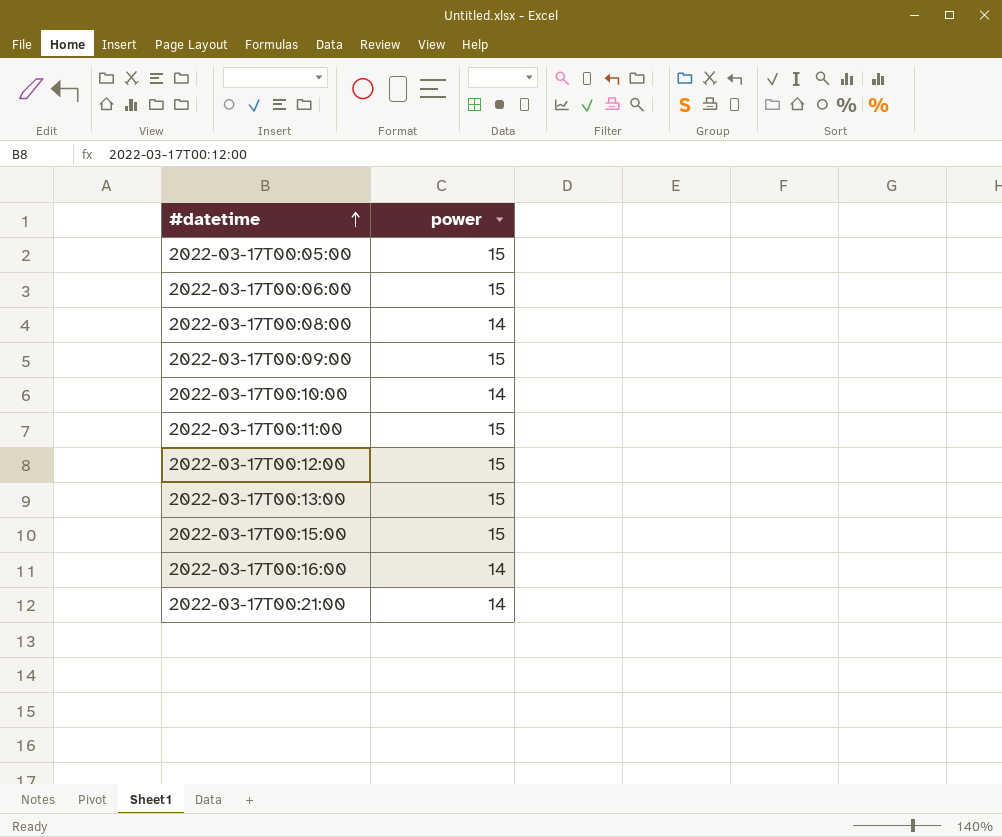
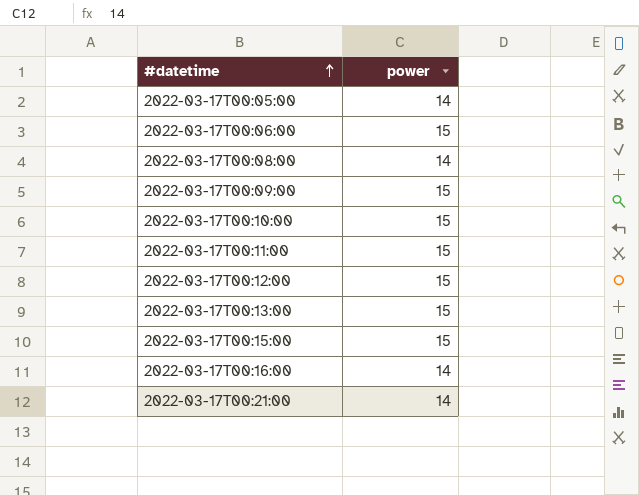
2022-03-17T00:05:00 | power: 15 -> 14
2022-03-17T00:10:00 | power: 14 -> 15

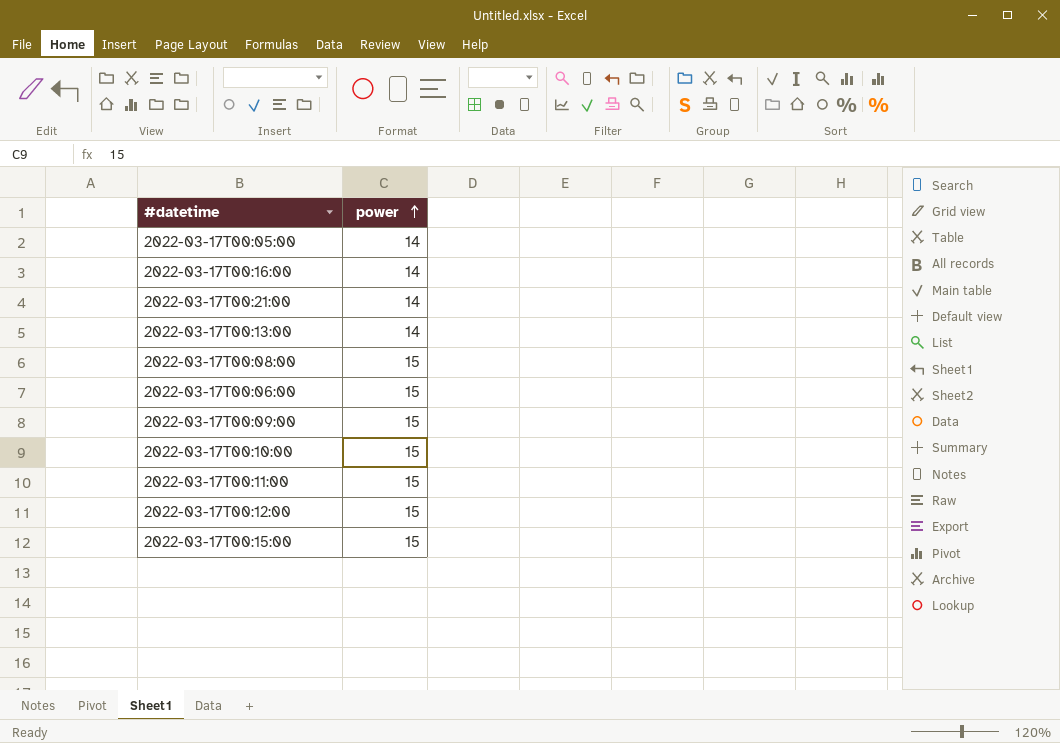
row order: #datetime ascending -> power ascending
2022-03-17T00:13:00 | power: 15 -> 14
2022-03-17T00:08:00 | power: 14 -> 15

